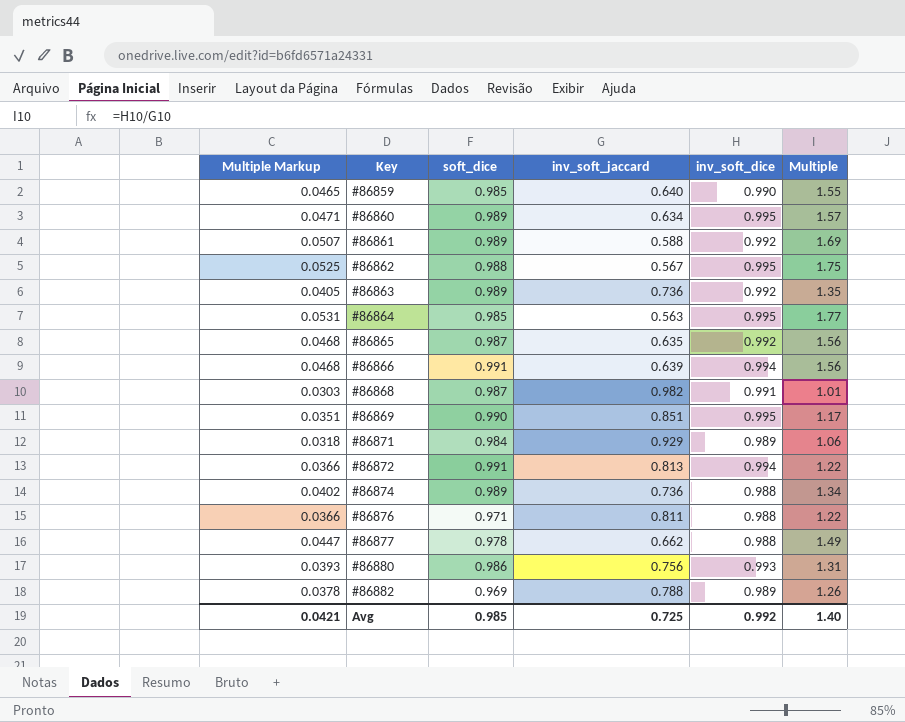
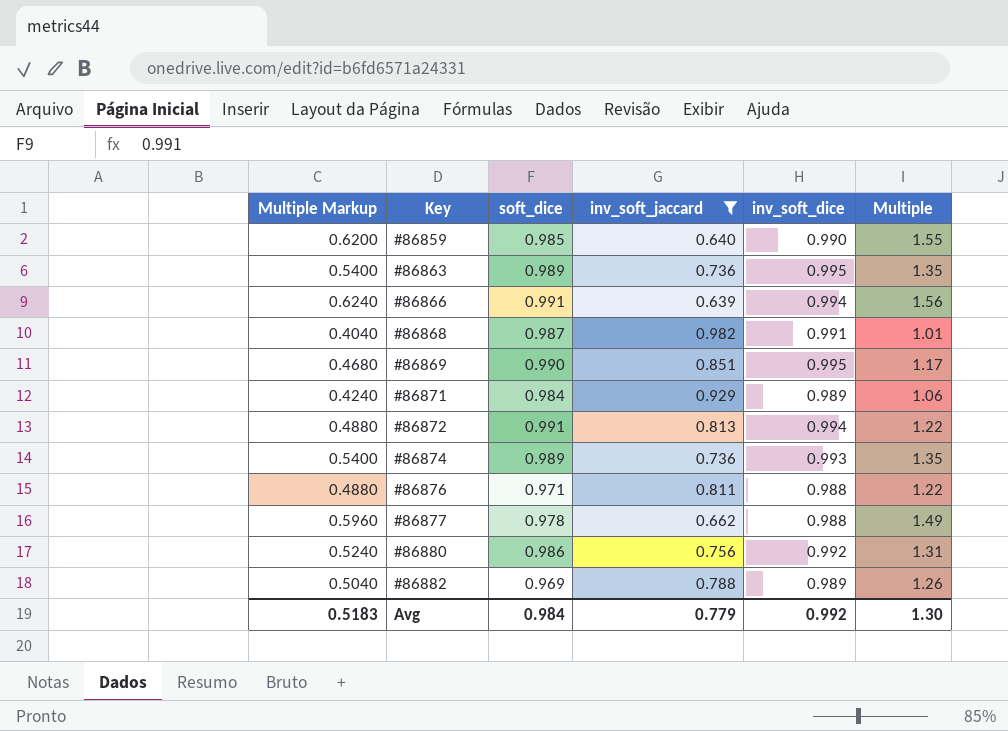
filter: none -> inv_soft_jaccard >= 0.639
column Multiple Markup | formula: [Multiple] * 0.03 -> [Multiple] * 0.4
#86863 | inv_soft_dice: 0.992 -> 0.995
#86874 | inv_soft_dice: 0.988 -> 0.993
#86874 | Multiple: 1.34 -> 1.35
#86880 | inv_soft_dice: 0.993 -> 0.992
Avg | Multiple Markup: 0.0421 -> 0.5183
Avg | soft_dice: 0.985 -> 0.984
Avg | inv_soft_jaccard: 0.725 -> 0.779
Avg | Multiple: 1.40 -> 1.30

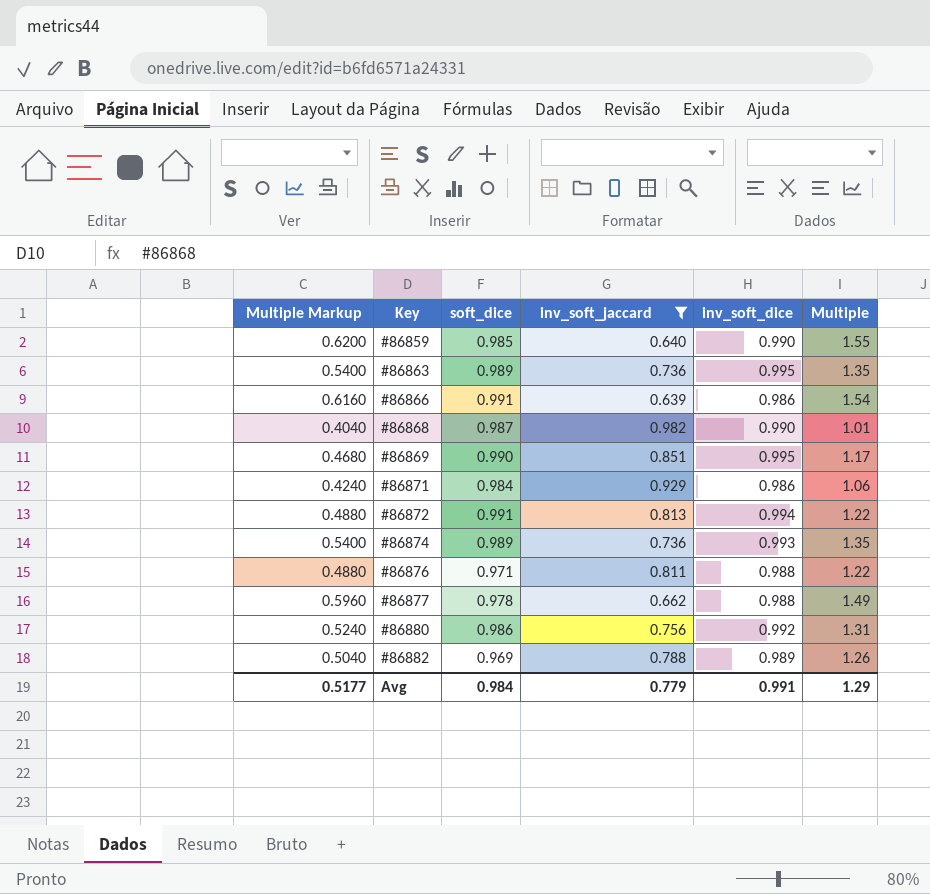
#86866 | Multiple Markup: 0.6240 -> 0.6160
#86866 | inv_soft_dice: 0.994 -> 0.986
#86866 | Multiple: 1.56 -> 1.54
#86868 | inv_soft_dice: 0.991 -> 0.990
#86871 | inv_soft_dice: 0.989 -> 0.986
Avg | Multiple Markup: 0.5183 -> 0.5177
Avg | inv_soft_dice: 0.992 -> 0.991
Avg | Multiple: 1.30 -> 1.29

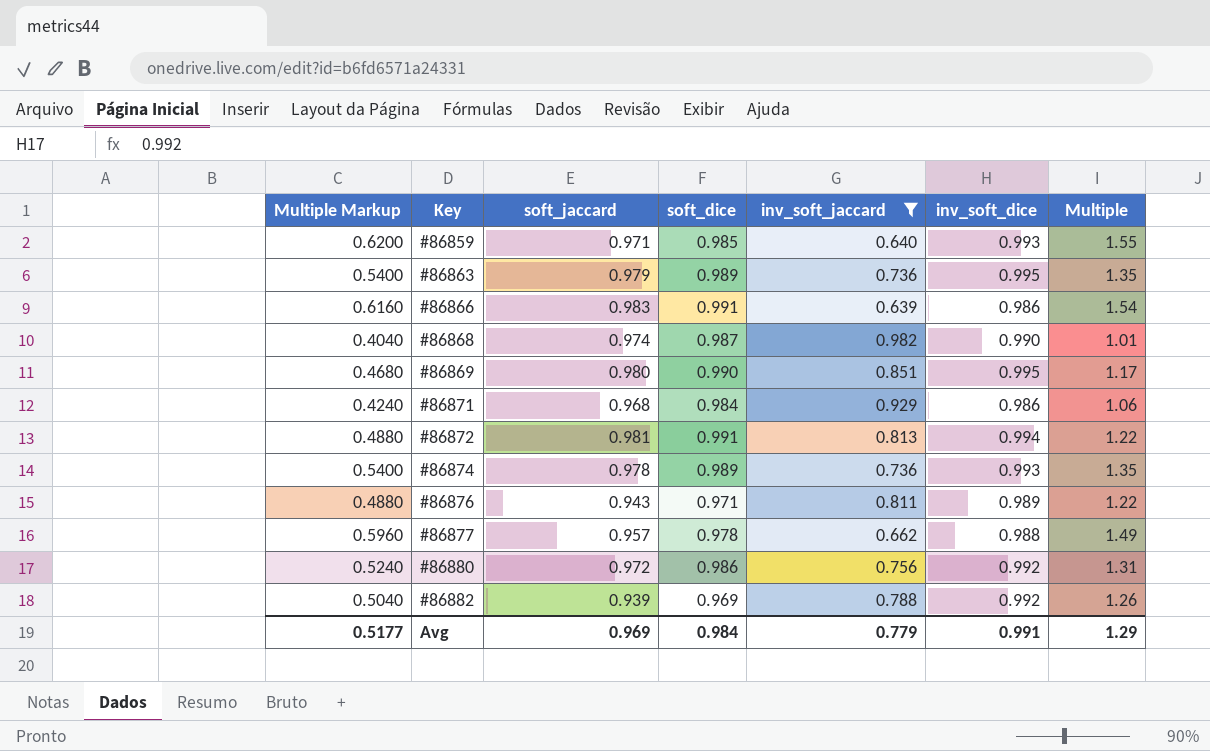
column soft_jaccard | position: none -> 3
#86859 | inv_soft_dice: 0.990 -> 0.993
#86876 | inv_soft_dice: 0.988 -> 0.989
#86882 | inv_soft_dice: 0.989 -> 0.992

